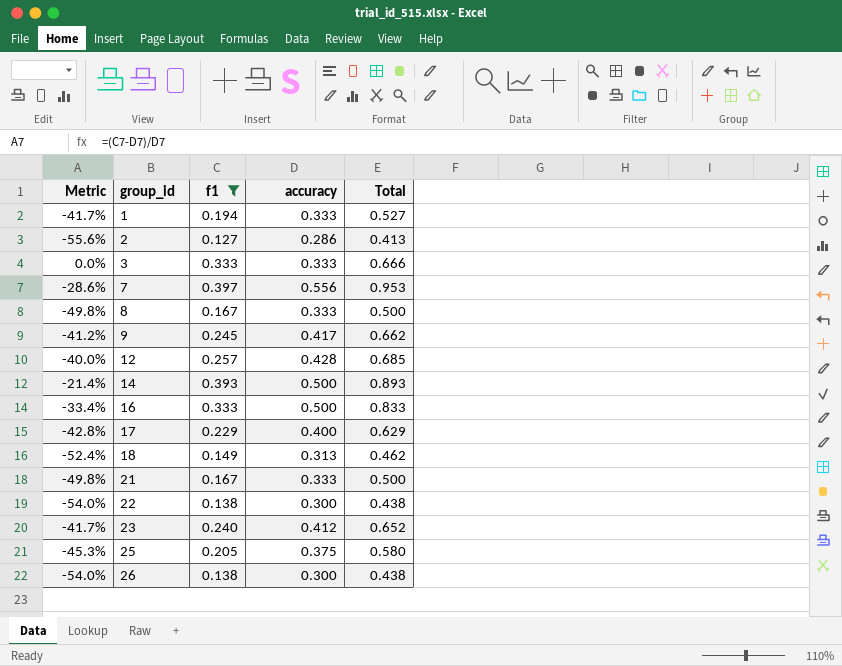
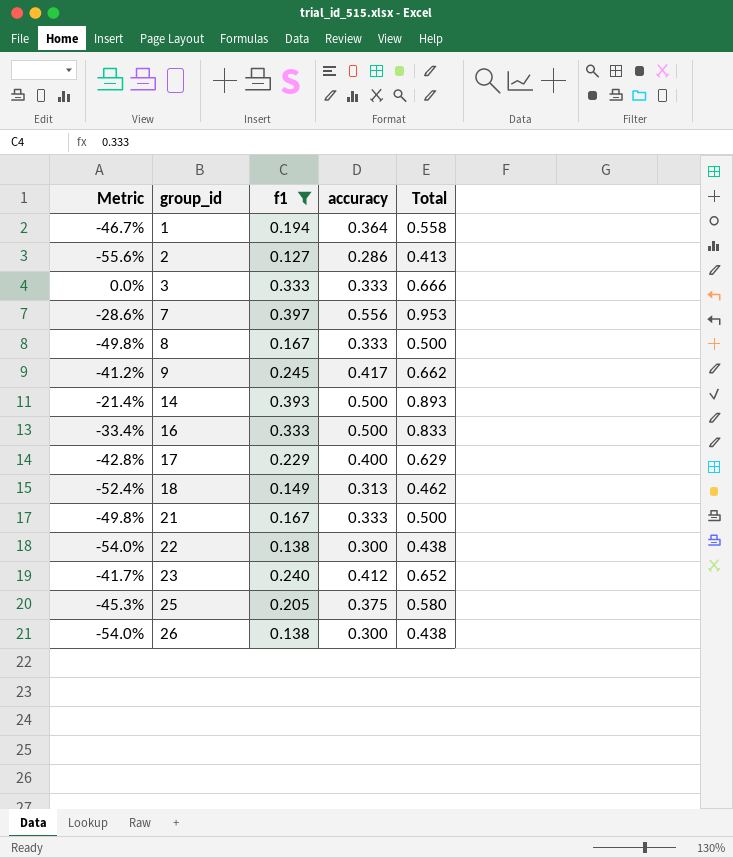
row 12: -40.0% | 0.257 | 0.428 | 0.685 -> none
1 | Metric: -41.7% -> -46.7%
1 | accuracy: 0.333 -> 0.364
1 | Total: 0.527 -> 0.558

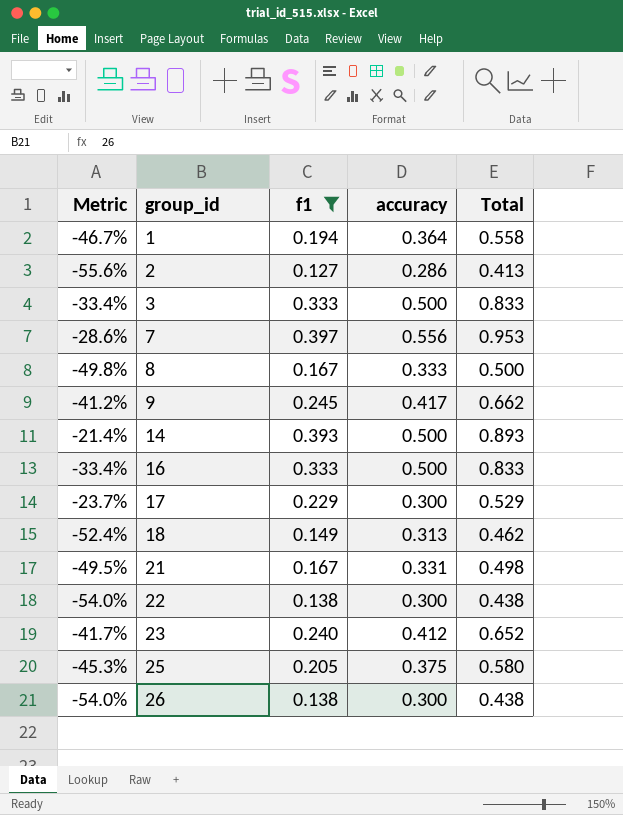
3 | Metric: 0.0% -> -33.4%
3 | accuracy: 0.333 -> 0.500
3 | Total: 0.666 -> 0.833
17 | Metric: -42.8% -> -23.7%
17 | accuracy: 0.400 -> 0.300
17 | Total: 0.629 -> 0.529
21 | Metric: -49.8% -> -49.5%
21 | accuracy: 0.333 -> 0.331
21 | Total: 0.500 -> 0.498

